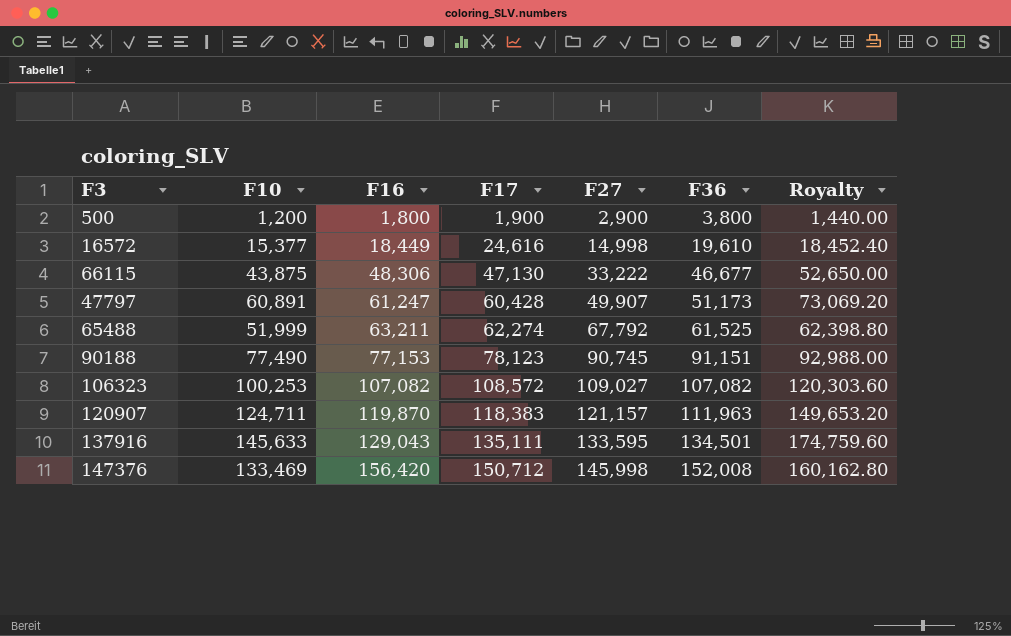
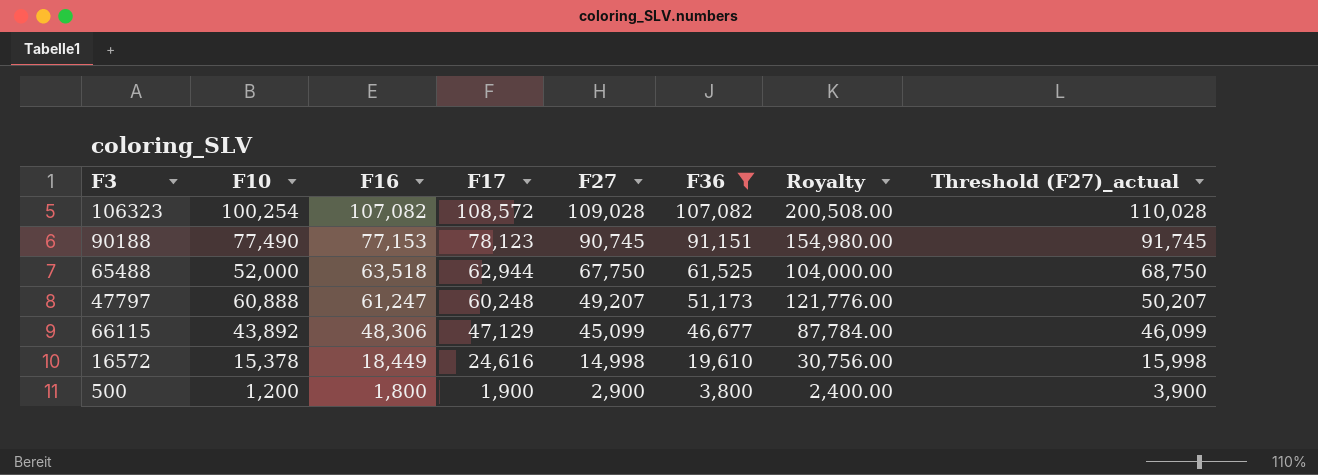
filter: none -> F36 <= 107,082
row order: F16 ascending -> F16 descending
column Royalty | formula: [F10] * 1.2 -> [F10] * 2
column Threshold (F27)_actual | formula: none -> [F27] + 1000
106323 | F10: 100,253 -> 100,254
106323 | F27: 109,027 -> 109,028
65488 | F10: 51,999 -> 52,000
65488 | F16: 63,211 -> 63,518
65488 | F17: 62,274 -> 62,944
65488 | F27: 67,792 -> 67,750
47797 | F10: 60,891 -> 60,888
47797 | F17: 60,428 -> 60,248
47797 | F27: 49,907 -> 49,207
66115 | F10: 43,875 -> 43,892
66115 | F17: 47,130 -> 47,129
66115 | F27: 33,222 -> 45,099
16572 | F10: 15,377 -> 15,378

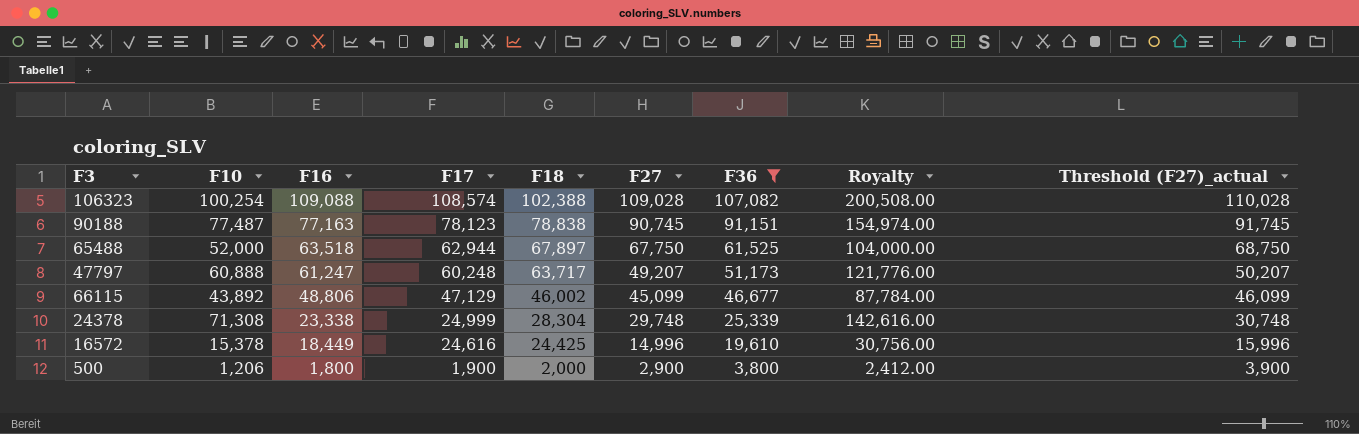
column F18 | position: none -> 5
106323 | F16: 107,082 -> 109,088
106323 | F17: 108,572 -> 108,574
90188 | F10: 77,490 -> 77,487
90188 | F16: 77,153 -> 77,163
90188 | Royalty: 154,980.00 -> 154,974.00
66115 | F16: 48,306 -> 48,806
row 24378: none -> 71,308 | 23,338 | 24,999 | 28,304 | 29,748 | 25,339 | 142,616.00 | 30,748
16572 | F27: 14,998 -> 14,996
16572 | Threshold (F27)_actual: 15,998 -> 15,996
500 | F10: 1,200 -> 1,206
500 | Royalty: 2,400.00 -> 2,412.00

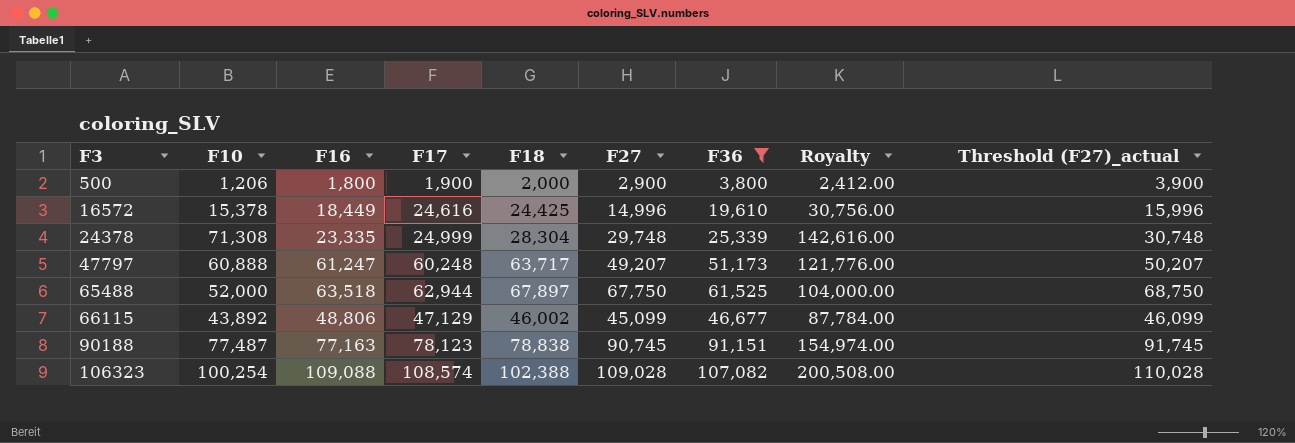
row order: F16 descending -> F3 ascending
24378 | F16: 23,338 -> 23,335

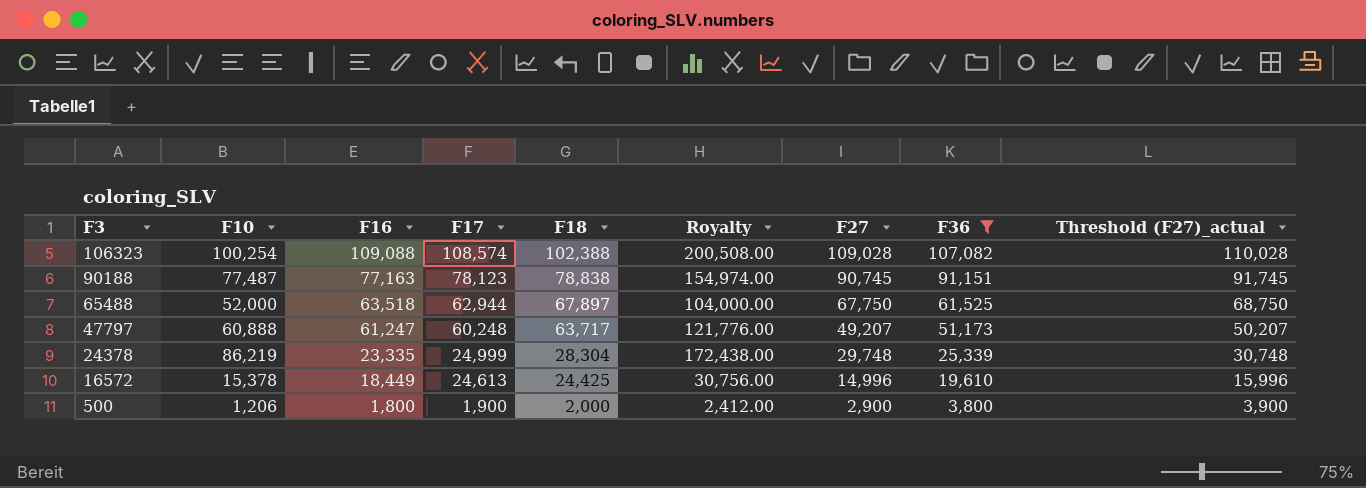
row order: F3 ascending -> F3 descending
column Royalty | position: 8 -> 6
row 66115: 43,892 | 48,806 | 47,129 | 46,002 | 45,099 | 46,677 | 87,784.00 | 46,099 -> none
24378 | F10: 71,308 -> 86,219
24378 | Royalty: 142,616.00 -> 172,438.00
16572 | F17: 24,616 -> 24,613

